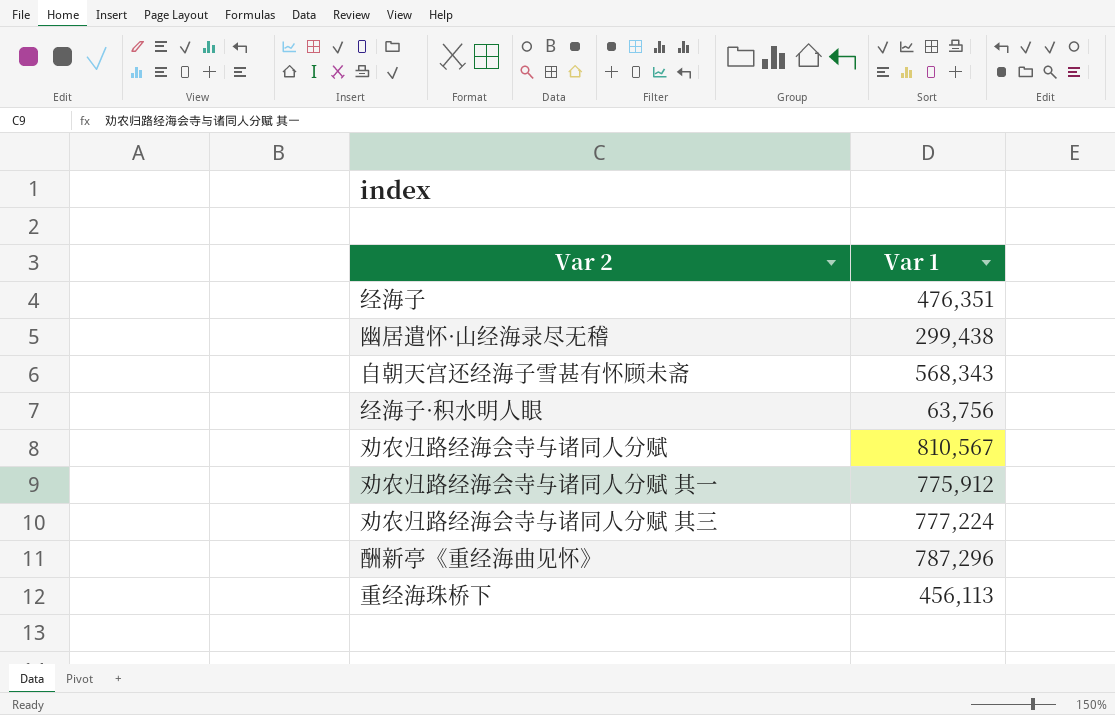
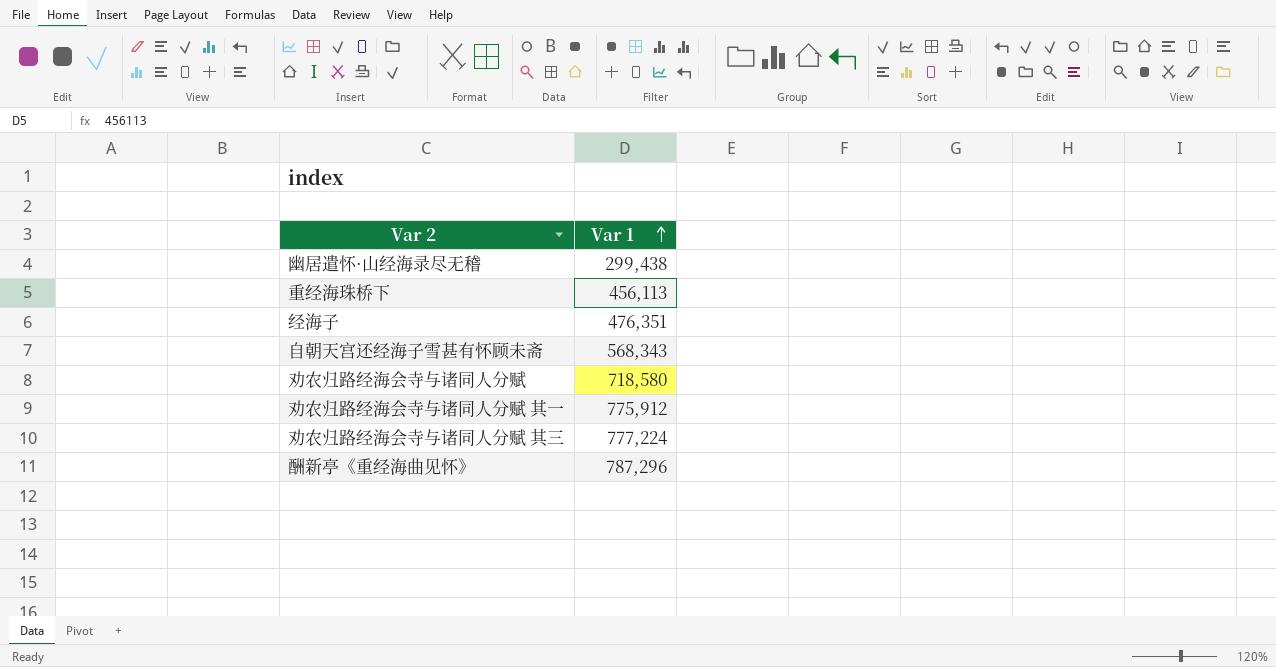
row order: none -> Var 1 ascending
row 经海子·积水明人眼: 63,756 -> none
劝农归路经海会寺与诸同人分赋 | Var 1: 810,567 -> 718,580

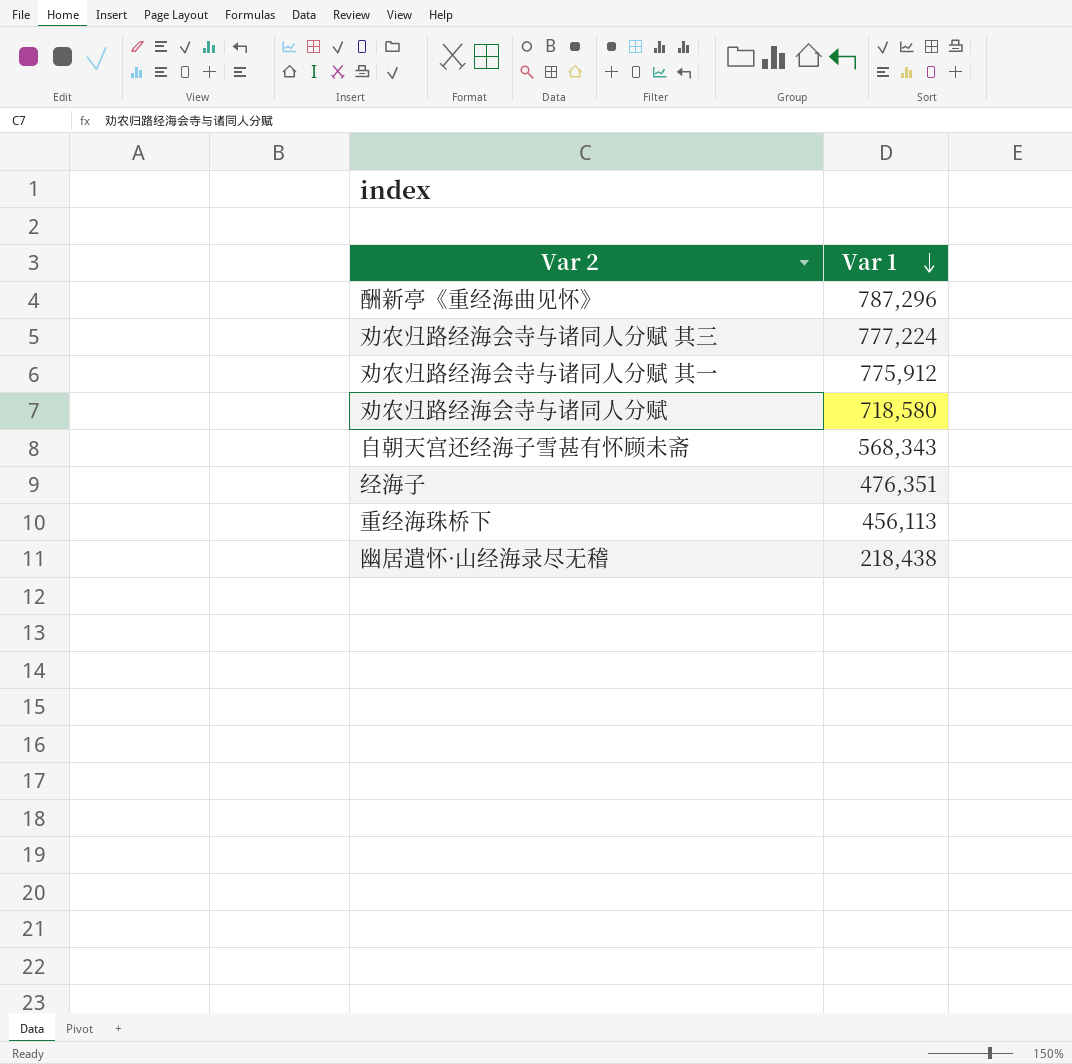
row order: Var 1 ascending -> Var 1 descending
幽居遣怀·山经海录尽无稽 | Var 1: 299,438 -> 218,438

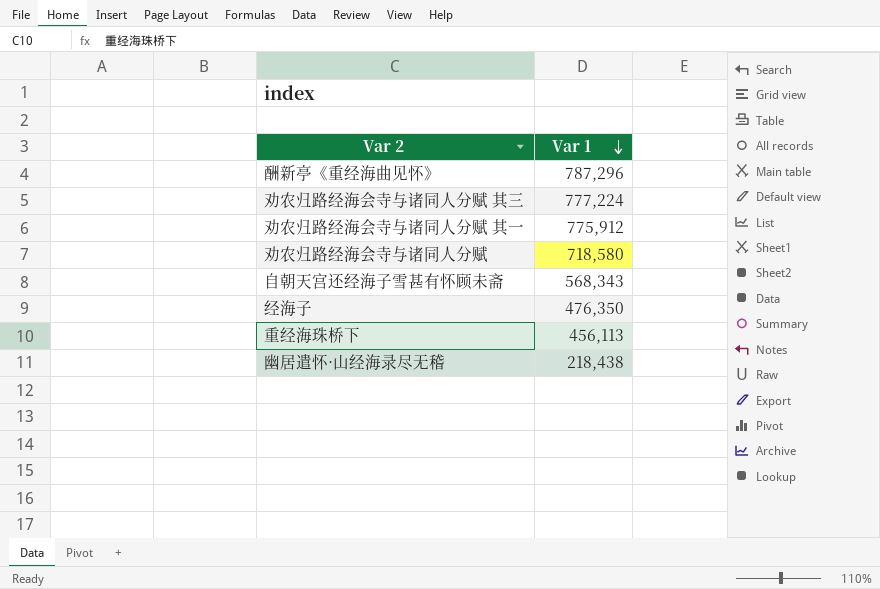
经海子 | Var 1: 476,351 -> 476,350

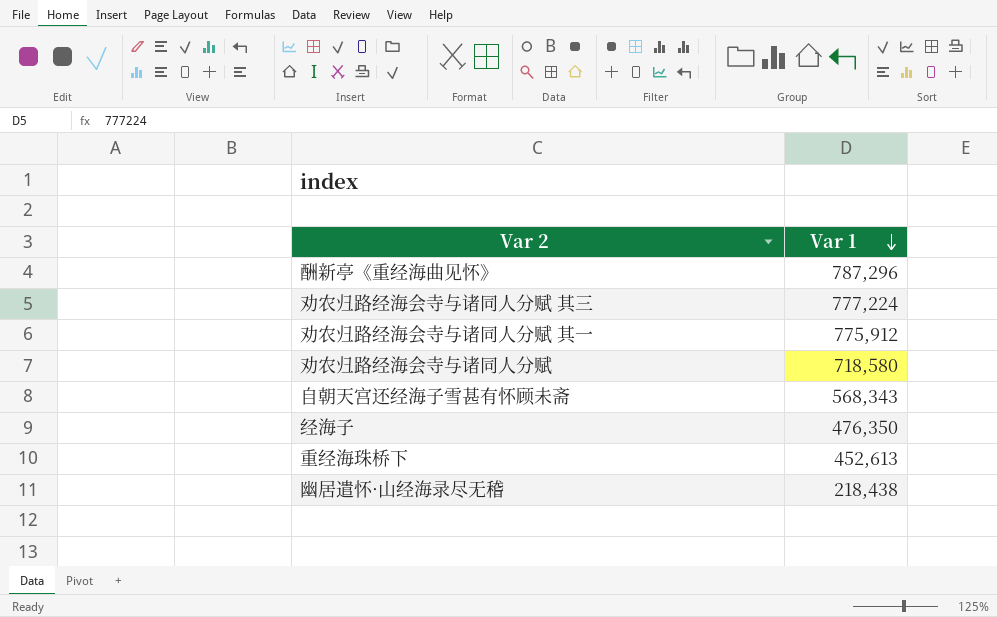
重经海珠桥下 | Var 1: 456,113 -> 452,613

